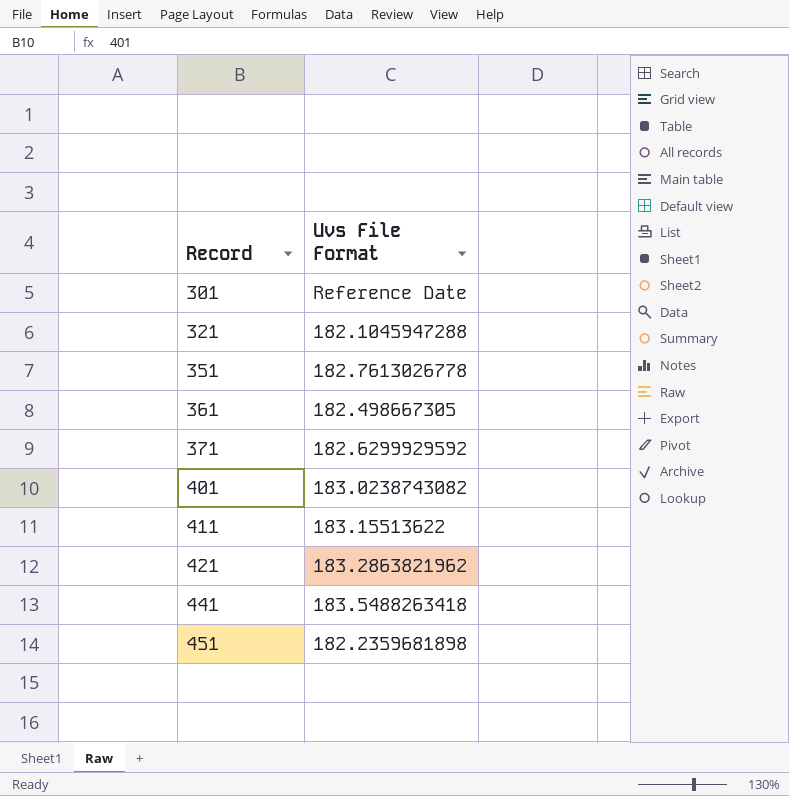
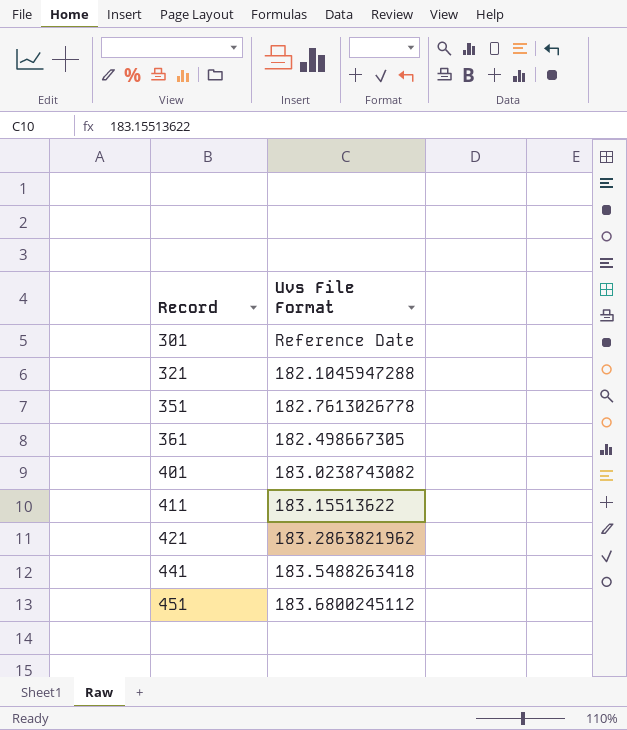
row 371: 182.6299929592 -> none
451 | Uvs File Format: 182.2359681898 -> 183.6800245112

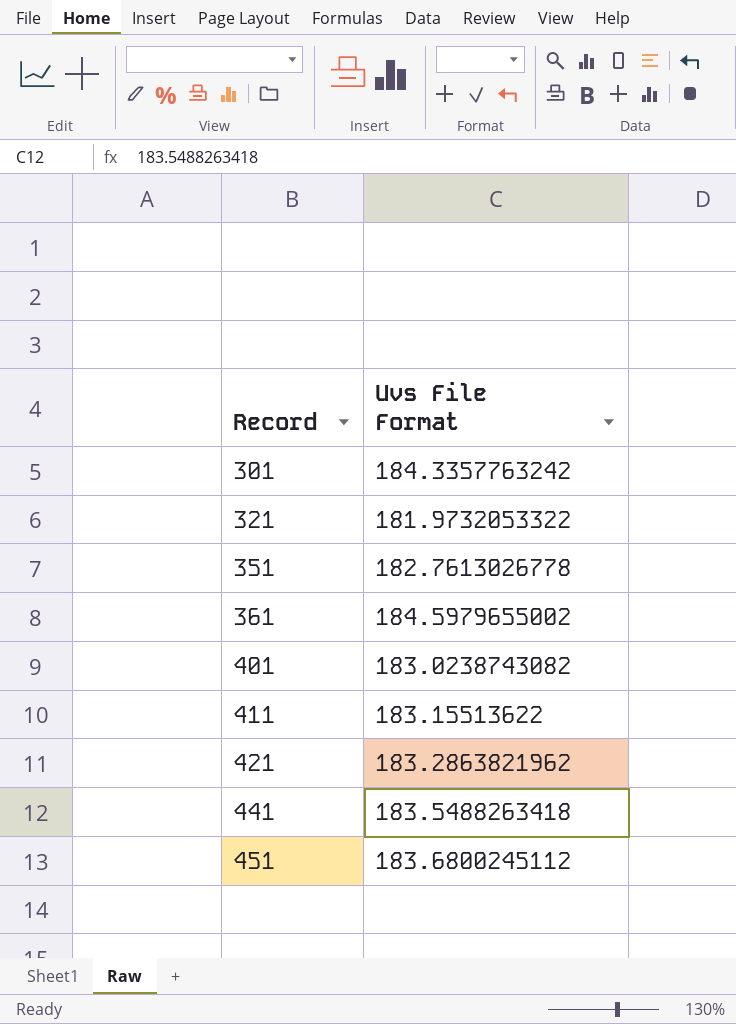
301 | Uvs File Format: Reference Date -> 184.3357763242
321 | Uvs File Format: 182.1045947288 -> 181.9732053322
361 | Uvs File Format: 182.498667305 -> 184.5979655002

